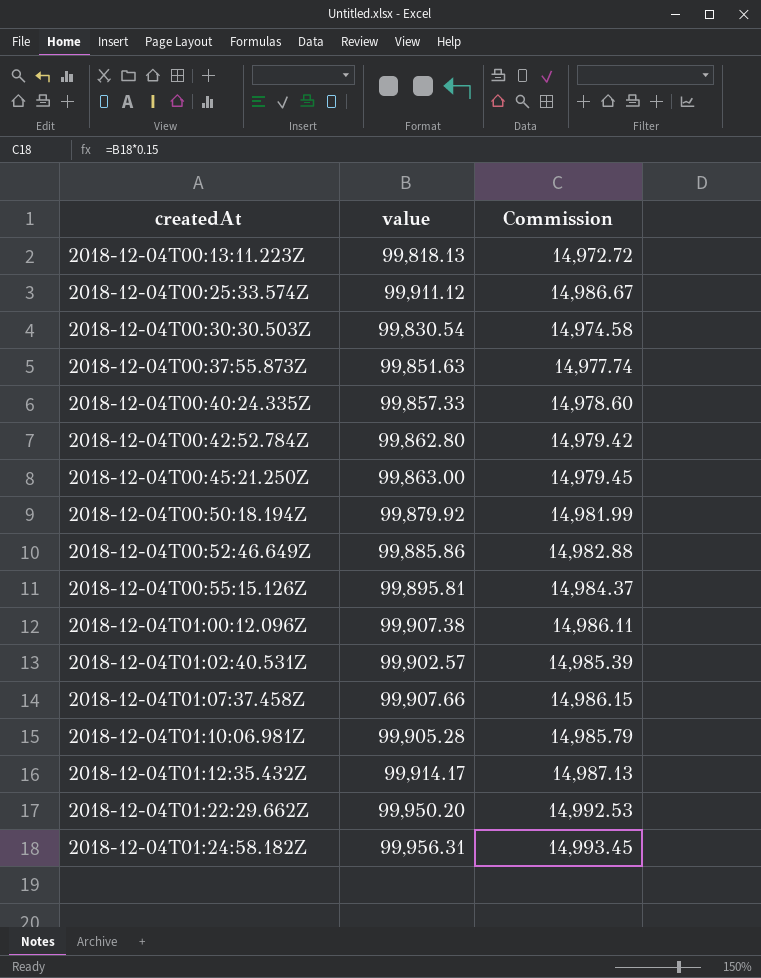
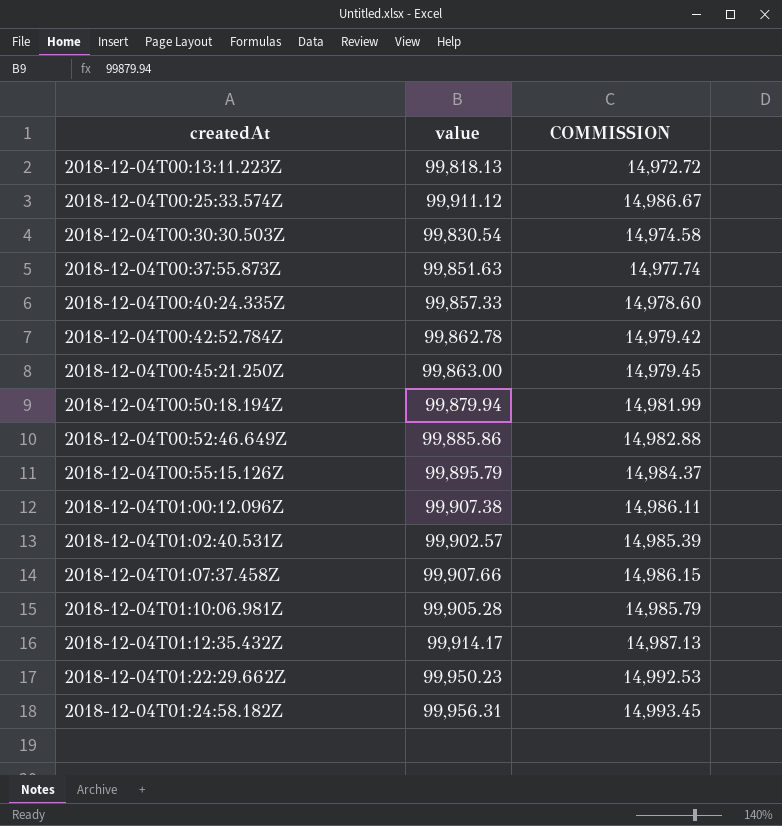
column name: Commission -> COMMISSION
2018-12-04T00:42:52.784Z | value: 99,862.80 -> 99,862.78
2018-12-04T00:50:18.194Z | value: 99,879.92 -> 99,879.94
2018-12-04T00:55:15.126Z | value: 99,895.81 -> 99,895.79
2018-12-04T01:22:29.662Z | value: 99,950.20 -> 99,950.23

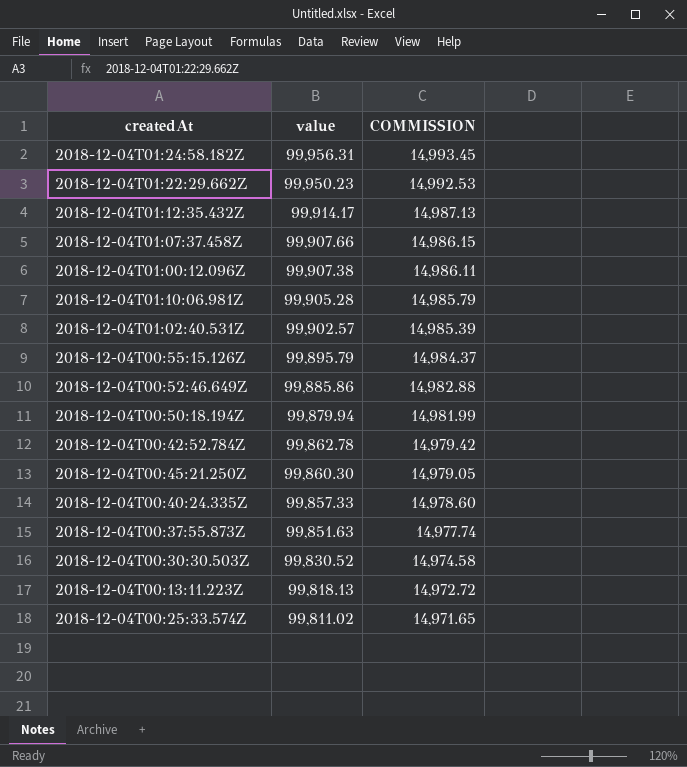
row order: createdAt ascending -> value descending
2018-12-04T00:45:21.250Z | value: 99,863.00 -> 99,860.30
2018-12-04T00:45:21.250Z | COMMISSION: 14,979.45 -> 14,979.05
2018-12-04T00:30:30.503Z | value: 99,830.54 -> 99,830.52
2018-12-04T00:25:33.574Z | value: 99,911.12 -> 99,811.02
2018-12-04T00:25:33.574Z | COMMISSION: 14,986.67 -> 14,971.65

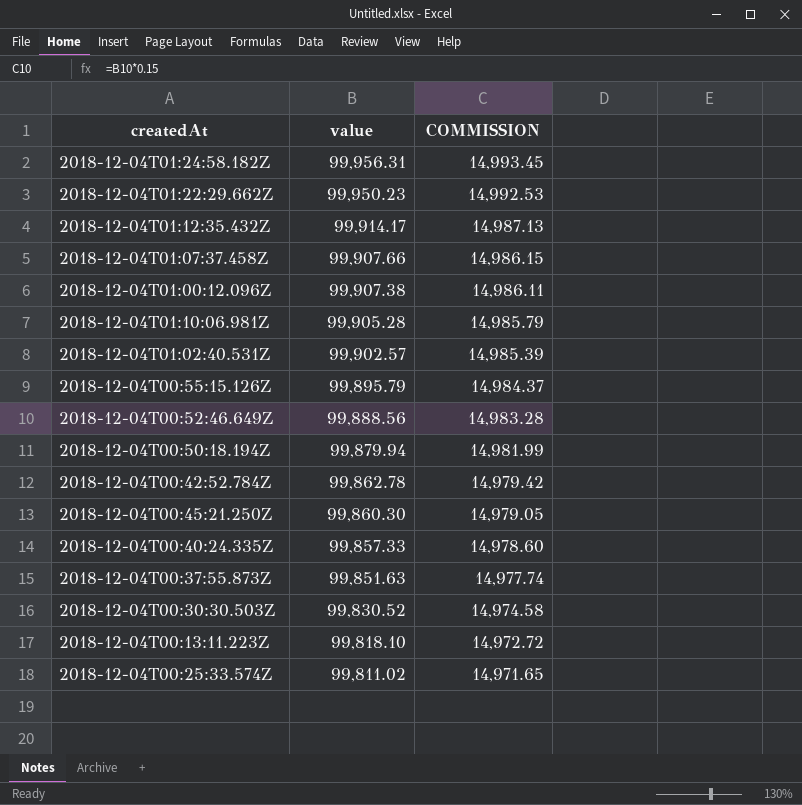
2018-12-04T00:52:46.649Z | value: 99,885.86 -> 99,888.56
2018-12-04T00:52:46.649Z | COMMISSION: 14,982.88 -> 14,983.28
2018-12-04T00:13:11.223Z | value: 99,818.13 -> 99,818.10

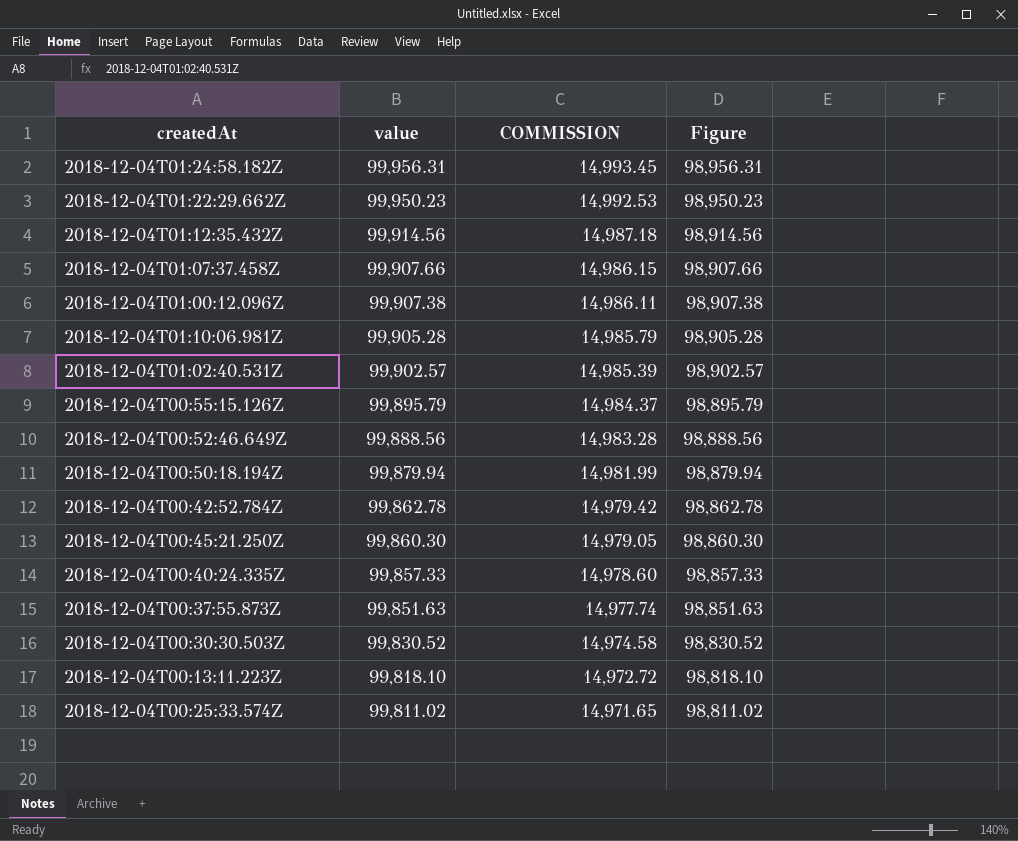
column Figure | formula: none -> [value] - 1000
2018-12-04T01:12:35.432Z | value: 99,914.17 -> 99,914.56
2018-12-04T01:12:35.432Z | COMMISSION: 14,987.13 -> 14,987.18

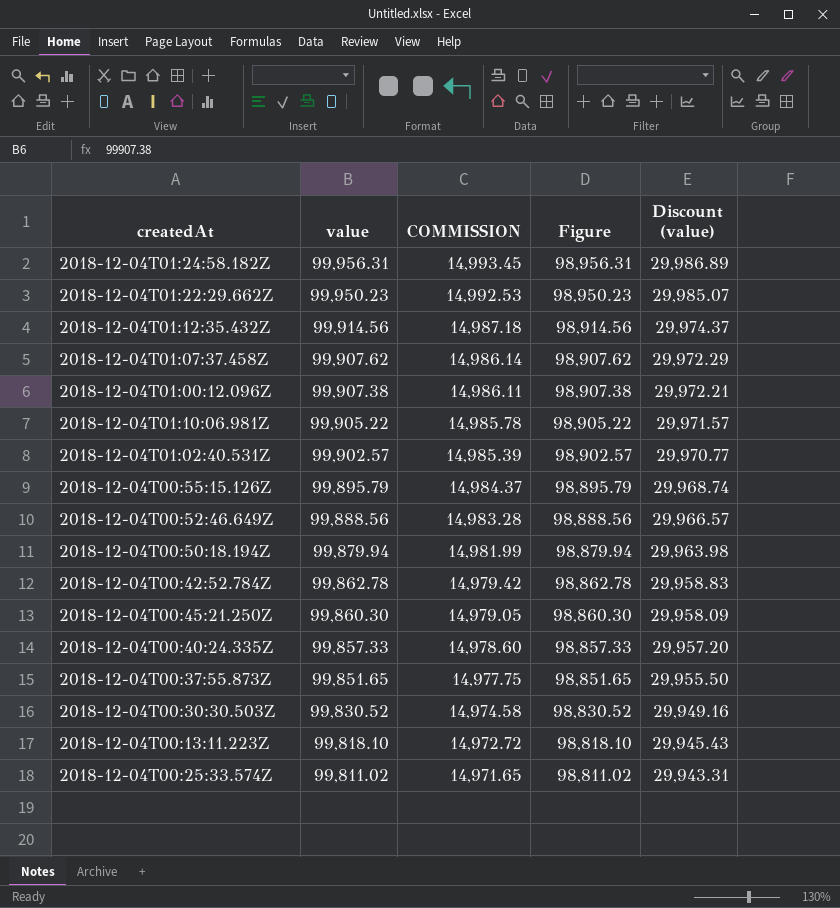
column Discount (value) | formula: none -> [value] * 0.3
2018-12-04T01:07:37.458Z | value: 99,907.66 -> 99,907.62
2018-12-04T01:07:37.458Z | COMMISSION: 14,986.15 -> 14,986.14
2018-12-04T01:07:37.458Z | Figure: 98,907.66 -> 98,907.62
2018-12-04T01:10:06.981Z | value: 99,905.28 -> 99,905.22
2018-12-04T01:10:06.981Z | COMMISSION: 14,985.79 -> 14,985.78
2018-12-04T01:10:06.981Z | Figure: 98,905.28 -> 98,905.22
2018-12-04T00:37:55.873Z | value: 99,851.63 -> 99,851.65
2018-12-04T00:37:55.873Z | COMMISSION: 14,977.74 -> 14,977.75
2018-12-04T00:37:55.873Z | Figure: 98,851.63 -> 98,851.65

